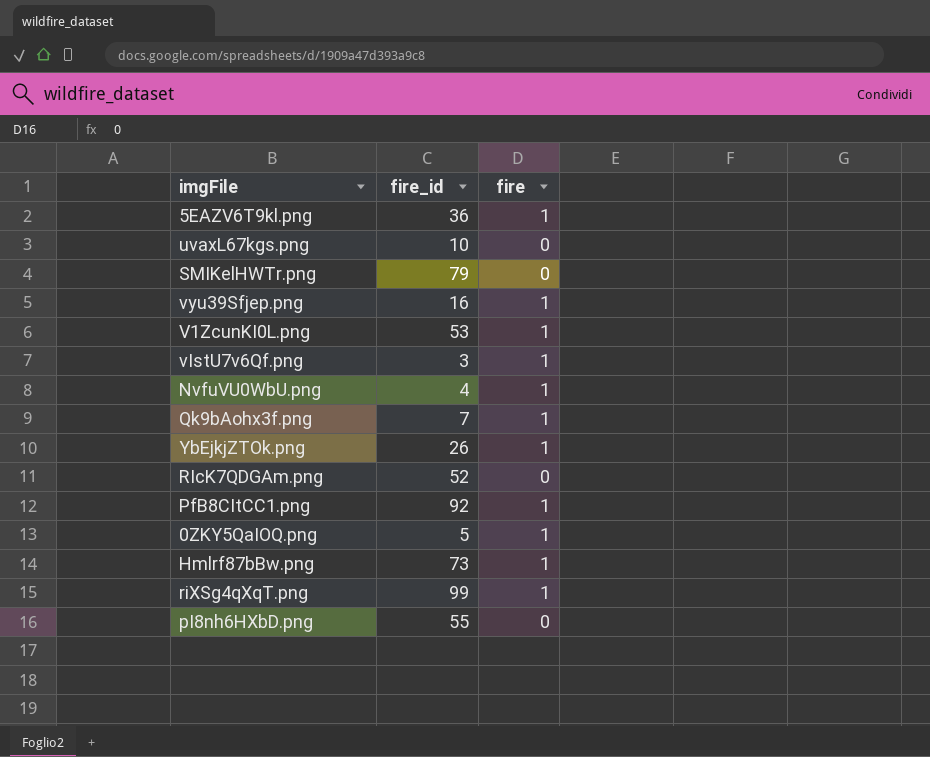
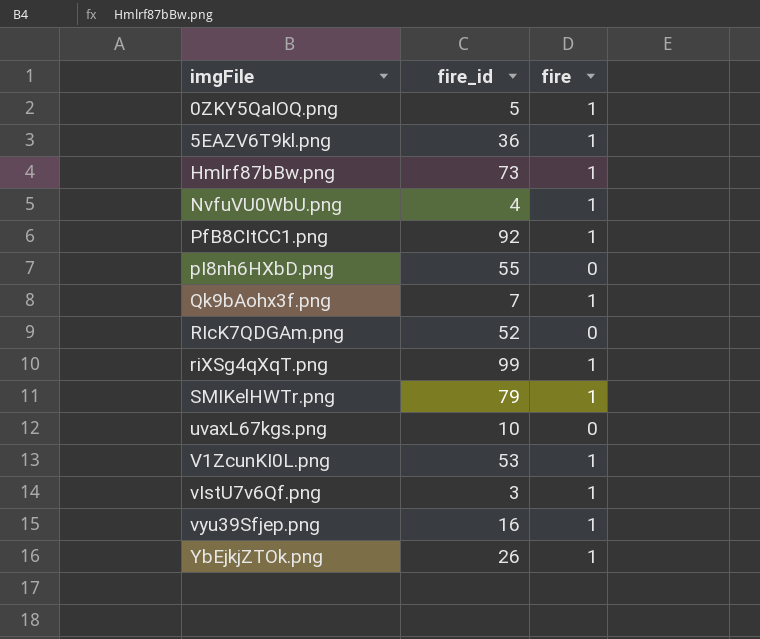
row order: none -> imgFile ascending
SMIKelHWTr.png | fire: 0 -> 1

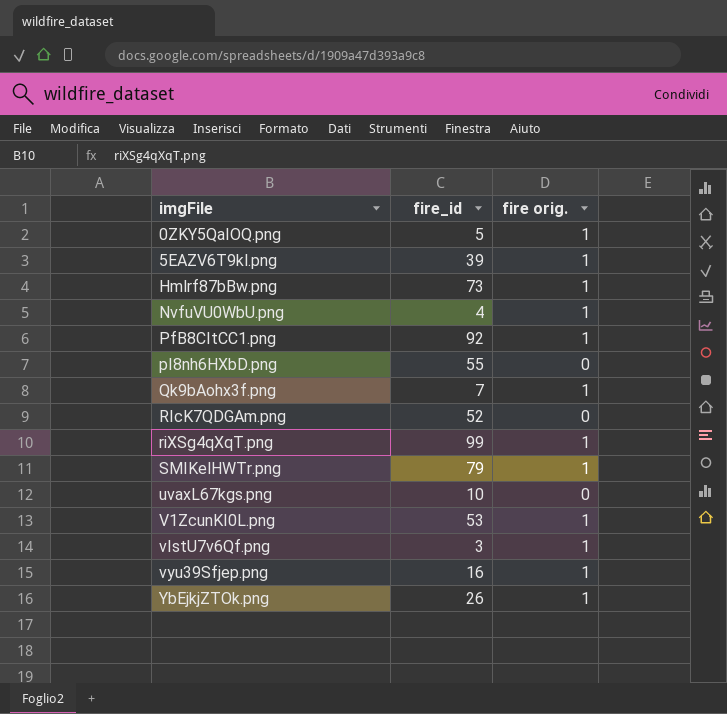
column name: fire -> fire orig.
5EAZV6T9kl.png | fire_id: 36 -> 39

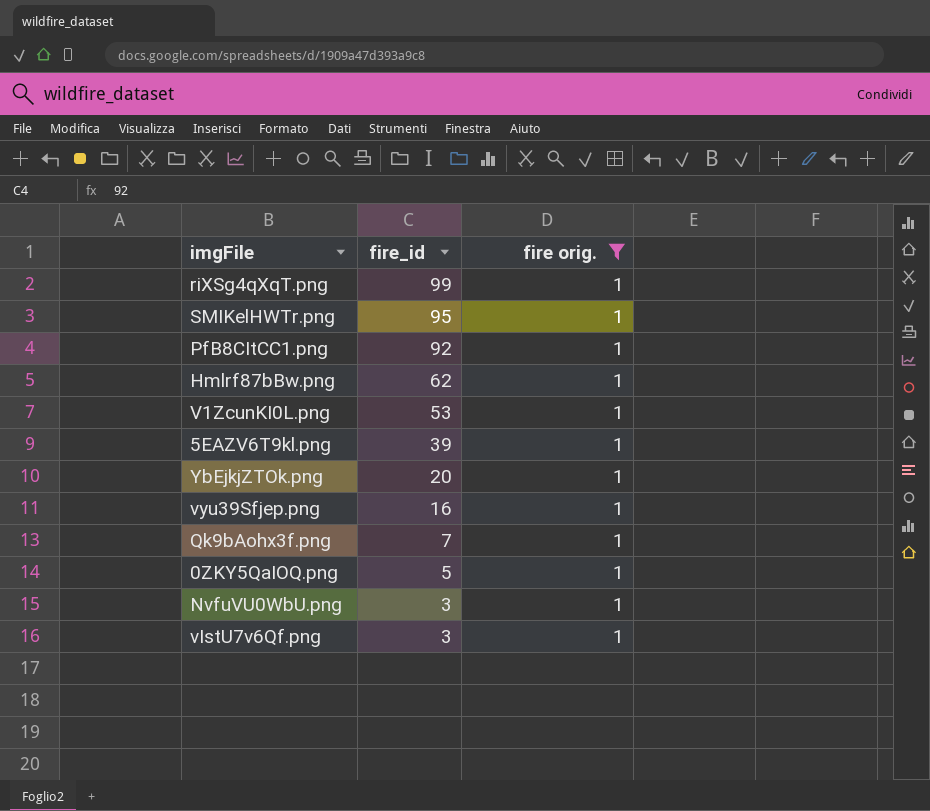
filter: none -> fire orig. = 1
row order: imgFile ascending -> fire_id descending
SMIKelHWTr.png | fire_id: 79 -> 95
Hmlrf87bBw.png | fire_id: 73 -> 62
YbEjkjZTOk.png | fire_id: 26 -> 20
NvfuVU0WbU.png | fire_id: 4 -> 3

